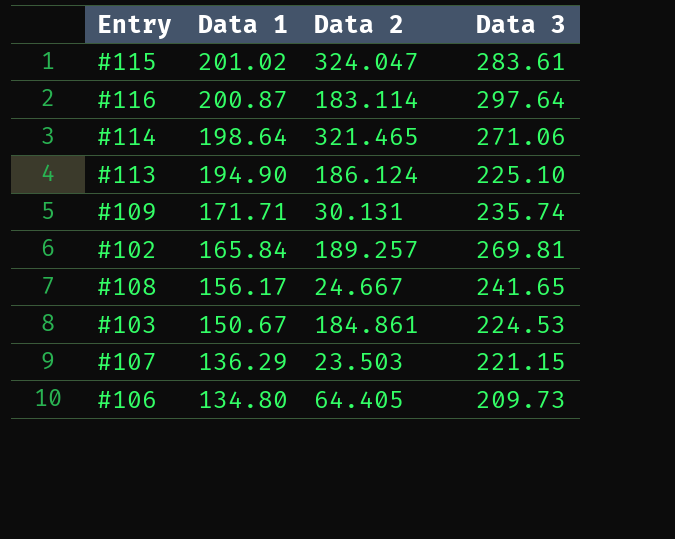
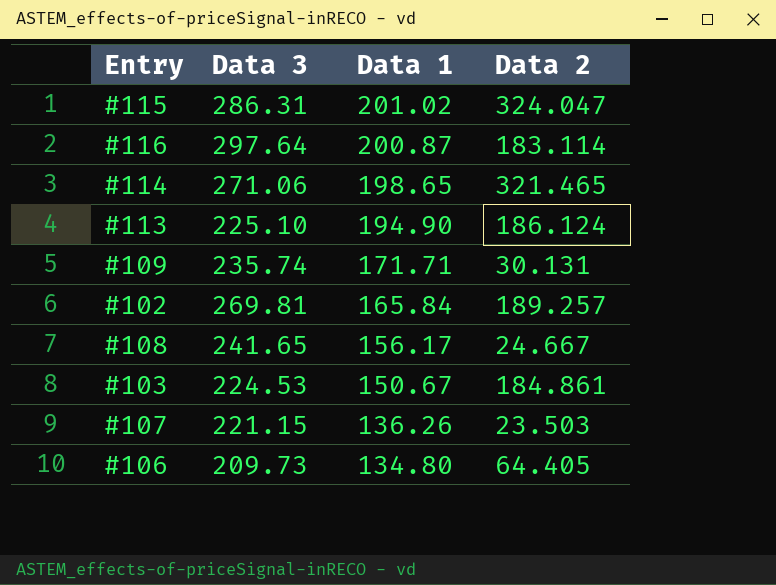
column Data 3 | position: 4 -> 2
#115 | Data 3: 283.61 -> 286.31
#114 | Data 1: 198.64 -> 198.65
#107 | Data 1: 136.29 -> 136.26

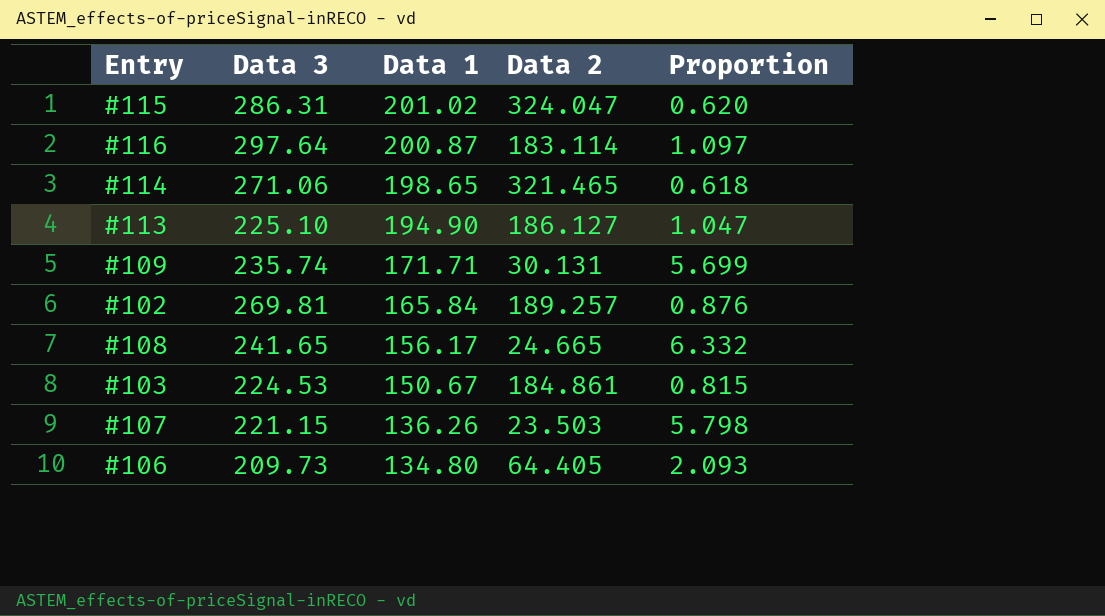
column Proportion | formula: none -> [Data 1] / [Data 2]
#113 | Data 2: 186.124 -> 186.127
#108 | Data 2: 24.667 -> 24.665

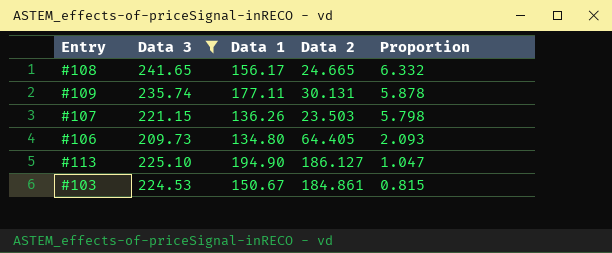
filter: none -> Data 3 <= 241.65
row order: Data 1 descending -> Proportion descending
#109 | Data 1: 171.71 -> 177.11
#109 | Proportion: 5.699 -> 5.878

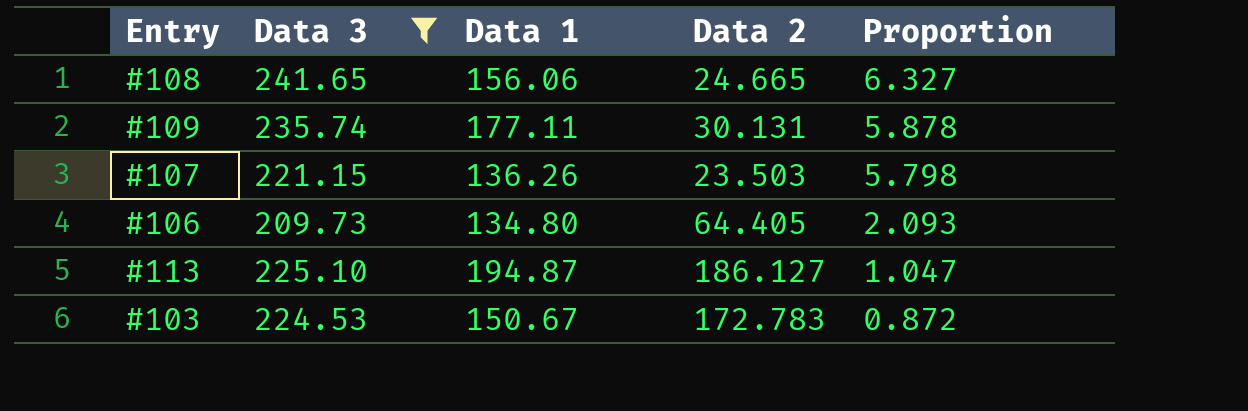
#108 | Data 1: 156.17 -> 156.06
#108 | Proportion: 6.332 -> 6.327
#113 | Data 1: 194.90 -> 194.87
#103 | Data 2: 184.861 -> 172.783
#103 | Proportion: 0.815 -> 0.872

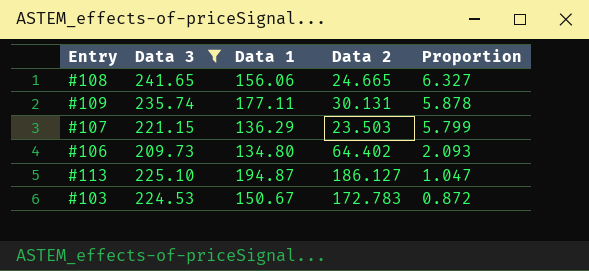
#107 | Data 1: 136.26 -> 136.29
#107 | Proportion: 5.798 -> 5.799
#106 | Data 2: 64.405 -> 64.402

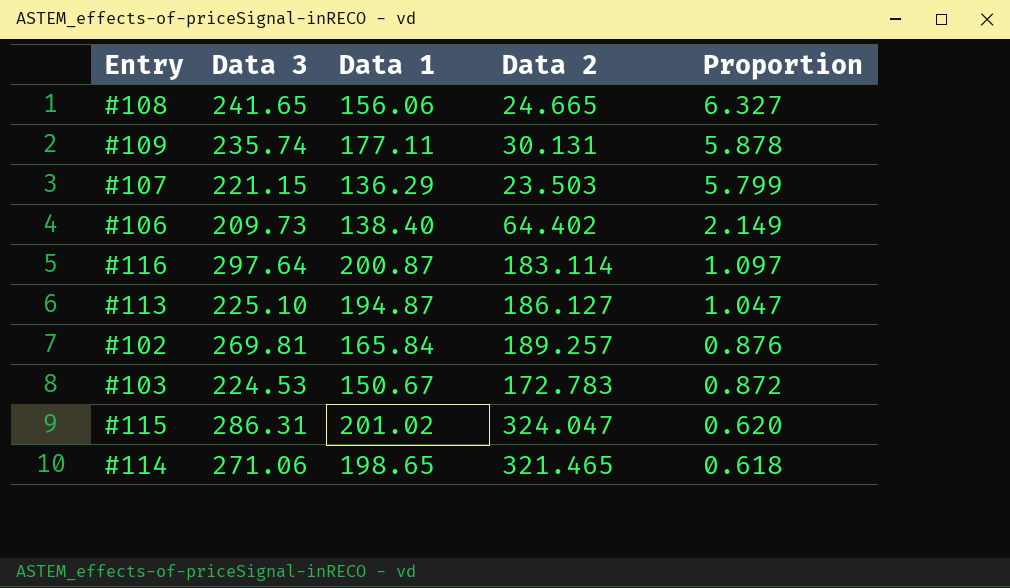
filter: Data 3 <= 241.65 -> none
#106 | Data 1: 134.80 -> 138.40
#106 | Proportion: 2.093 -> 2.149

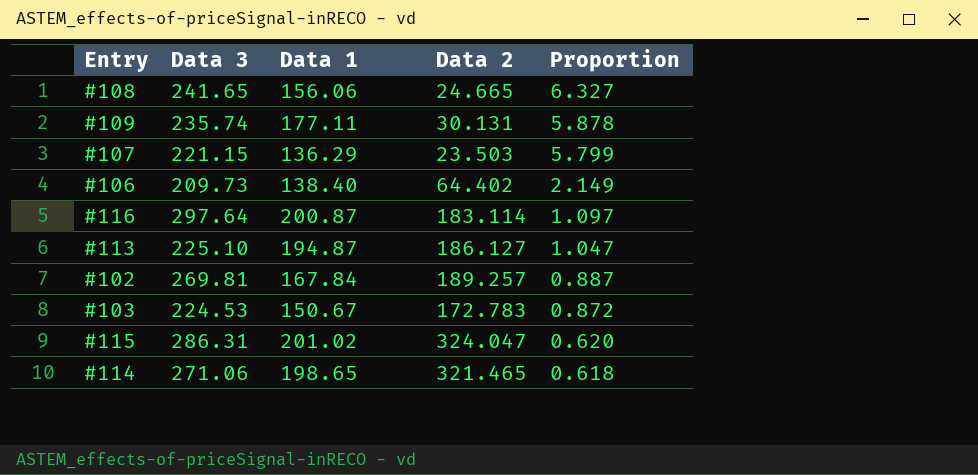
#102 | Data 1: 165.84 -> 167.84
#102 | Proportion: 0.876 -> 0.887

